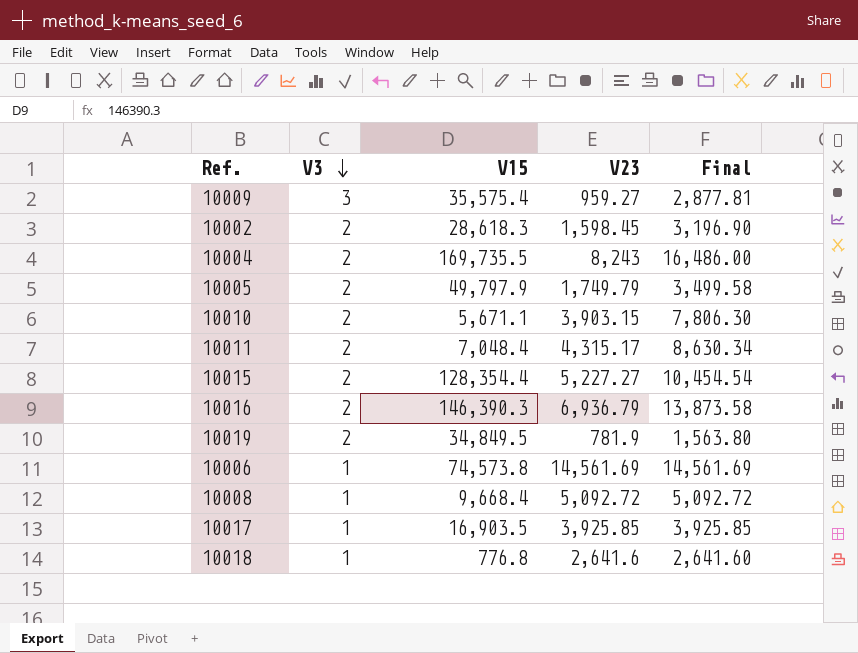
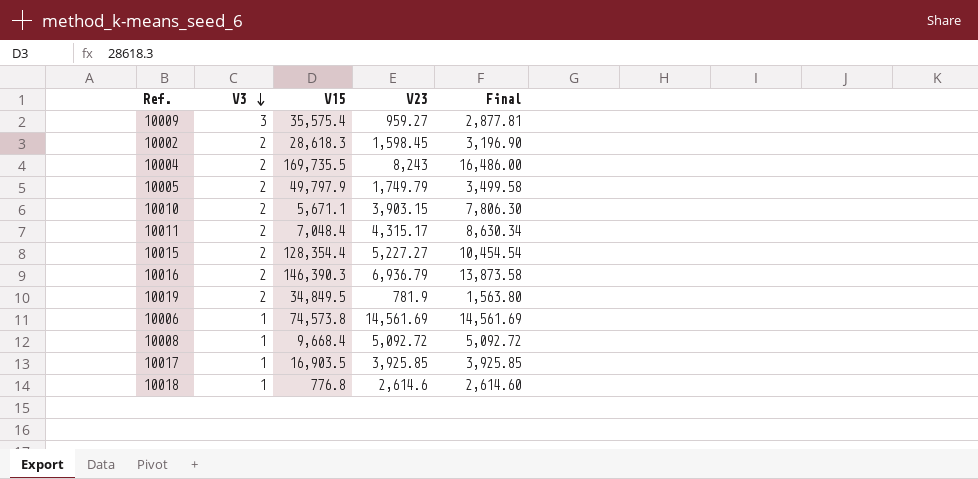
10018 | V23: 2,641.6 -> 2,614.6
10018 | Final: 2,641.60 -> 2,614.60

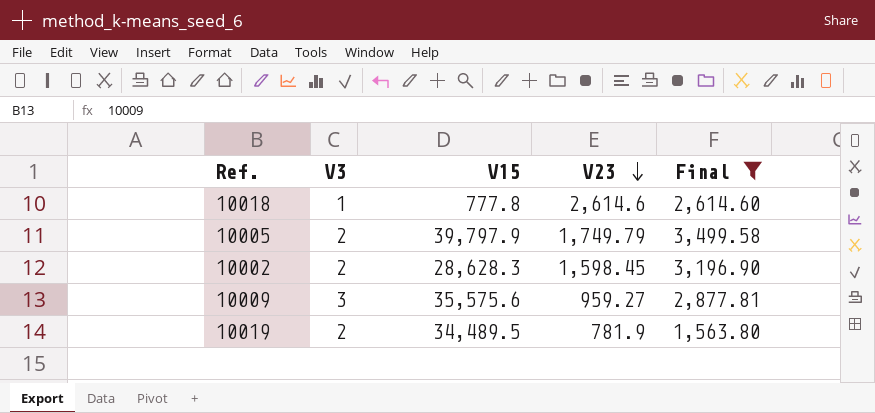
filter: none -> Final <= 3,499.58
row order: V3 descending -> V23 descending
10018 | V15: 776.8 -> 777.8
10005 | V15: 49,797.9 -> 39,797.9
10002 | V15: 28,618.3 -> 28,628.3
10009 | V15: 35,575.4 -> 35,575.6
10019 | V15: 34,849.5 -> 34,489.5

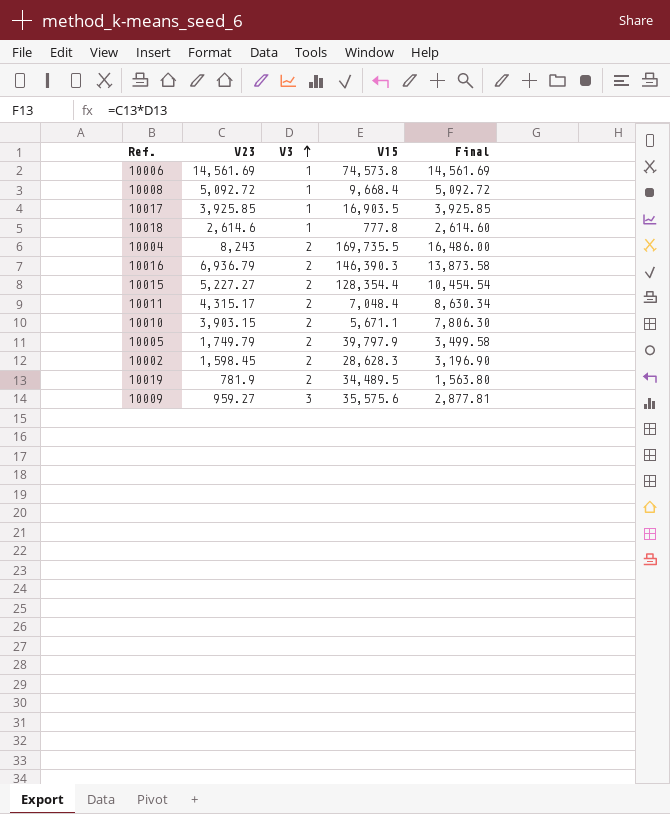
filter: Final <= 3,499.58 -> none
row order: V23 descending -> V3 ascending
column V23 | position: 4 -> 2

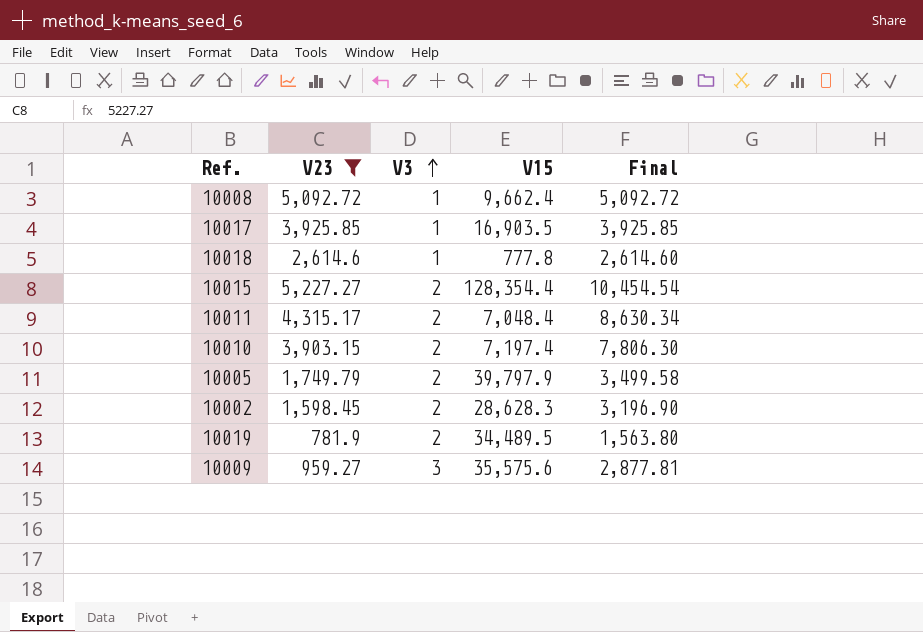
filter: none -> V23 <= 5,227.27
10008 | V15: 9,668.4 -> 9,662.4
10010 | V15: 5,671.1 -> 7,197.4

